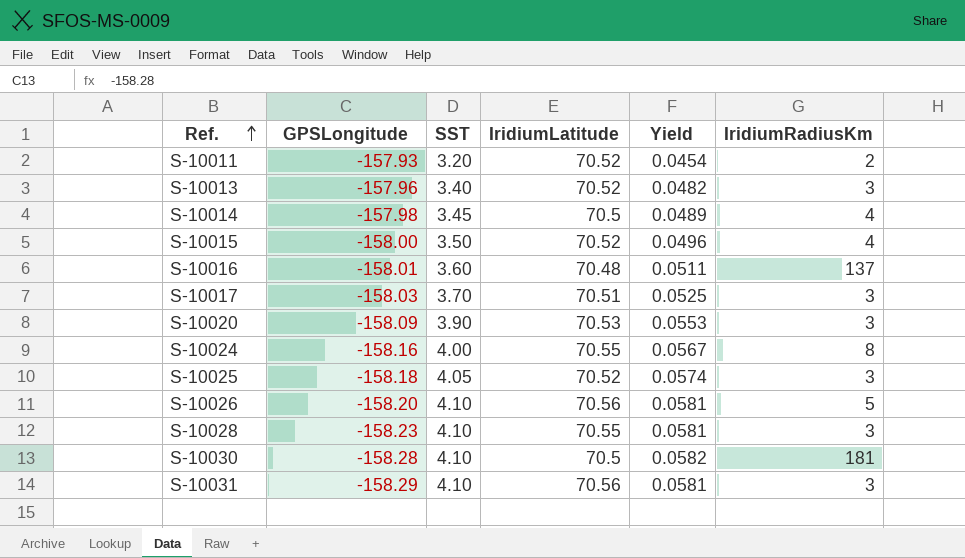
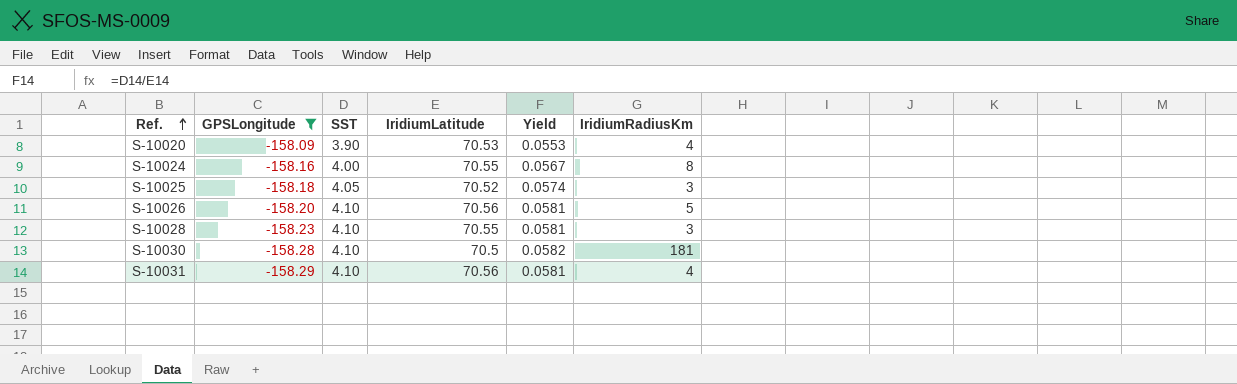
filter: none -> GPSLongitude <= -158.09
S-10020 | IridiumRadiusKm: 3 -> 4
S-10031 | IridiumRadiusKm: 3 -> 4

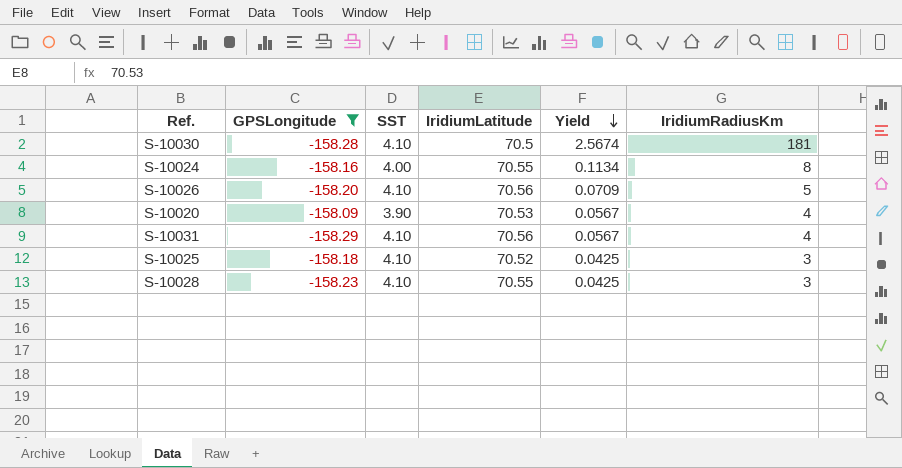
row order: Ref. ascending -> Yield descending
column Yield | formula: [SST] / [IridiumLatitude] -> [IridiumRadiusKm] / [IridiumLatitude]
S-10025 | SST: 4.05 -> 4.10

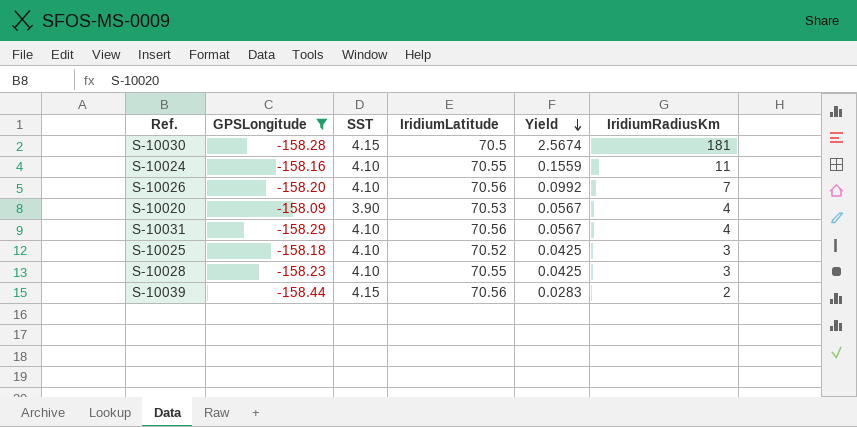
S-10030 | SST: 4.10 -> 4.15
S-10024 | SST: 4.00 -> 4.10
S-10024 | Yield: 0.1134 -> 0.1559
S-10024 | IridiumRadiusKm: 8 -> 11
S-10026 | Yield: 0.0709 -> 0.0992
S-10026 | IridiumRadiusKm: 5 -> 7
row S-10039: none -> -158.44 | 4.15 | 70.56 | 0.0283 | 2

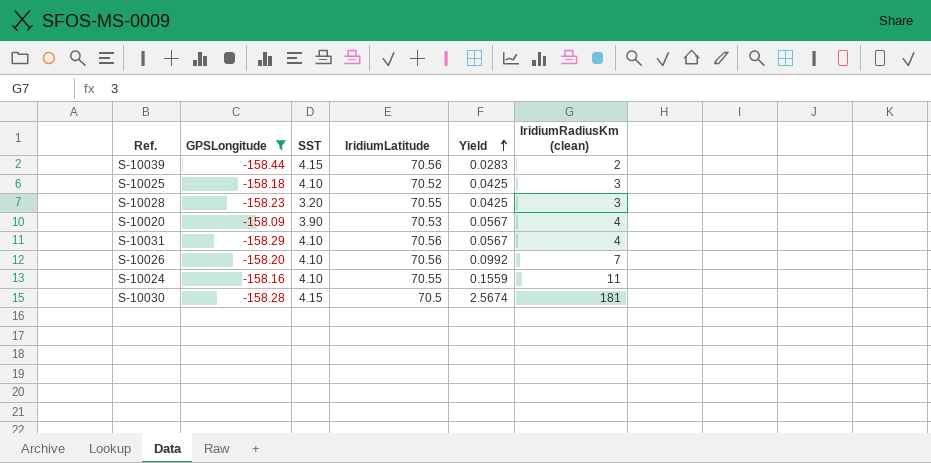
row order: Yield descending -> Yield ascending
column name: IridiumRadiusKm -> IridiumRadiusKm (clean)
S-10028 | SST: 4.10 -> 3.20

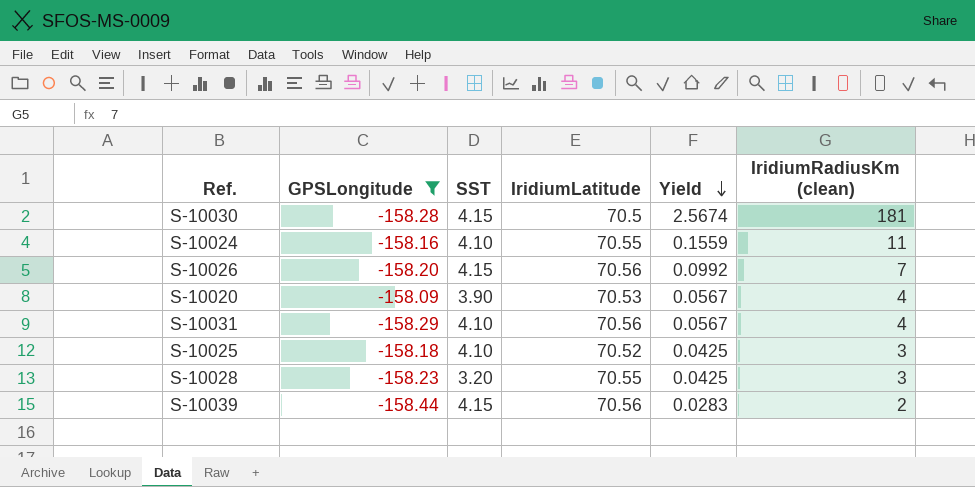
row order: Yield ascending -> Yield descending
S-10026 | SST: 4.10 -> 4.15

